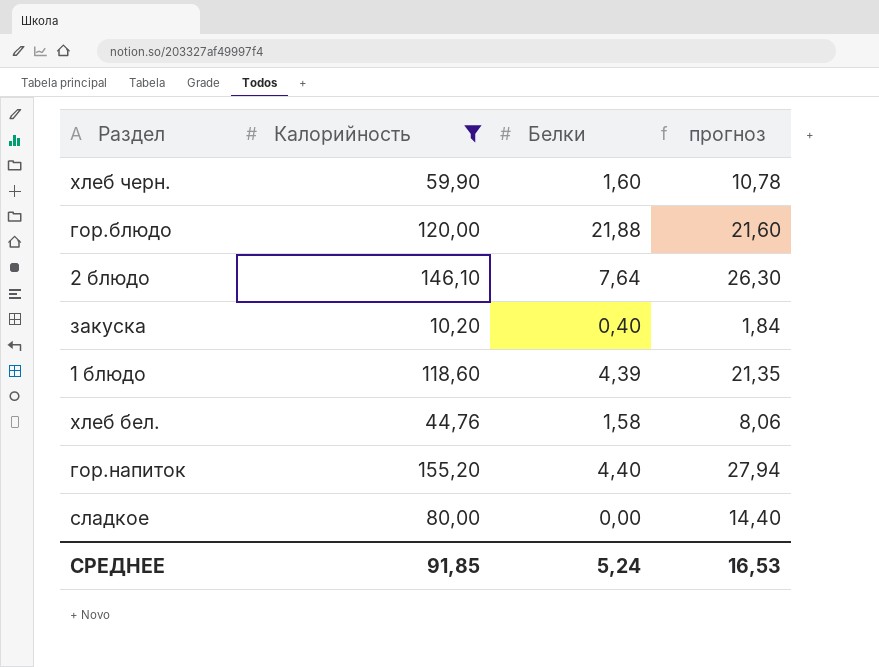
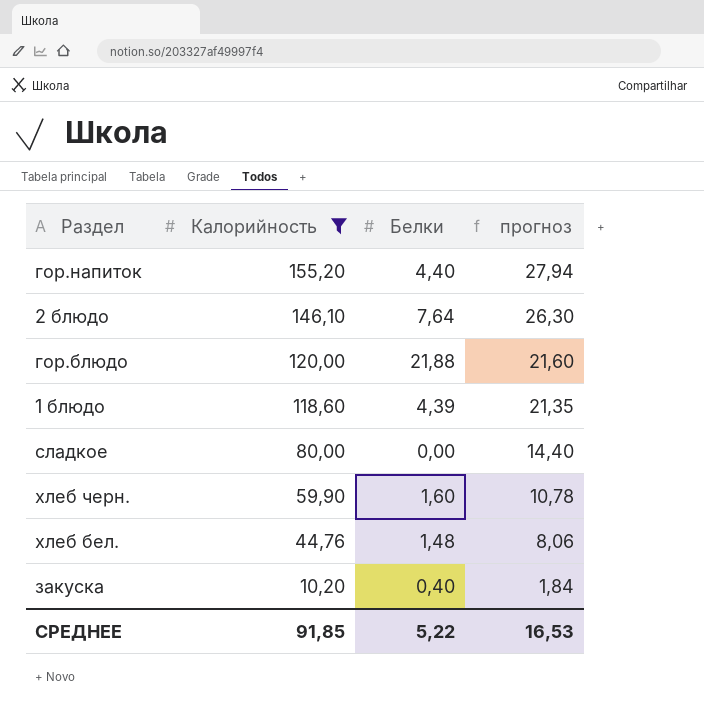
row order: none -> Калорийность descending
хлеб бел. | Белки: 1,58 -> 1,48
СРЕДНЕЕ | Белки: 5,24 -> 5,22

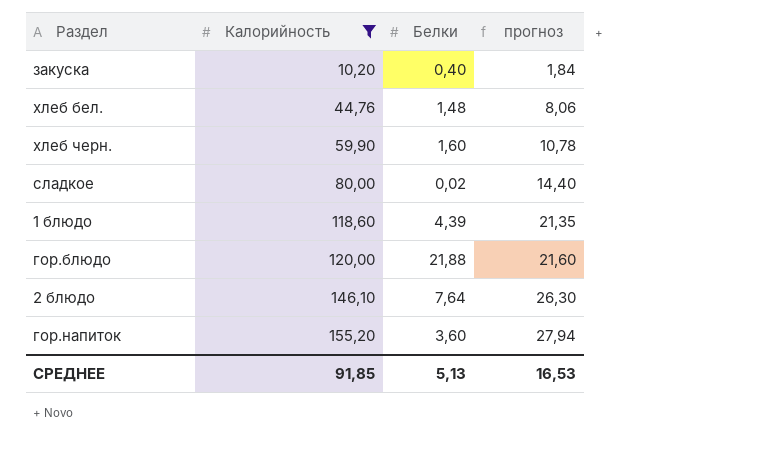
row order: Калорийность descending -> Калорийность ascending
сладкое | Белки: 0,00 -> 0,02
гор.напиток | Белки: 4,40 -> 3,60
СРЕДНЕЕ | Белки: 5,22 -> 5,13

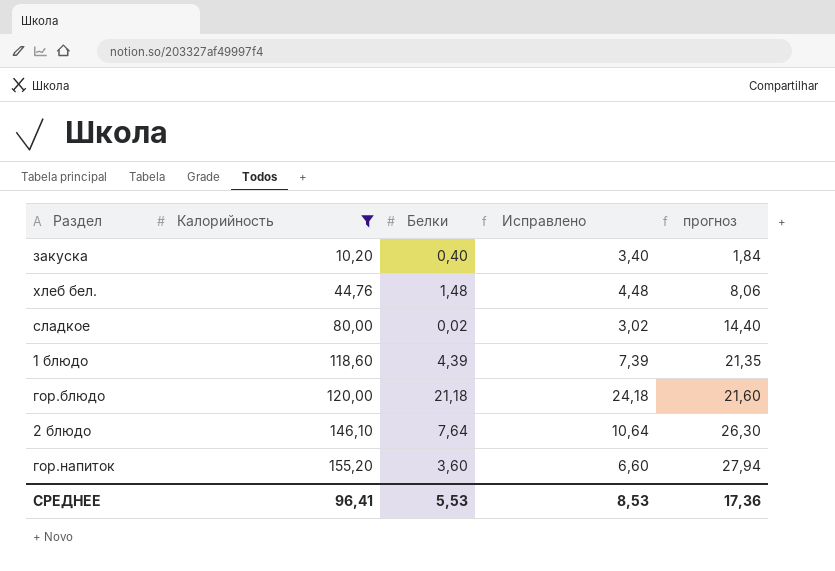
column Исправлено | formula: none -> [Белки] + 3
row хлеб черн.: 59,90 | 1,60 | 10,78 -> none
гор.блюдо | Белки: 21,88 -> 21,18
СРЕДНЕЕ | Калорийность: 91,85 -> 96,41
СРЕДНЕЕ | Белки: 5,13 -> 5,53
СРЕДНЕЕ | прогноз: 16,53 -> 17,36

